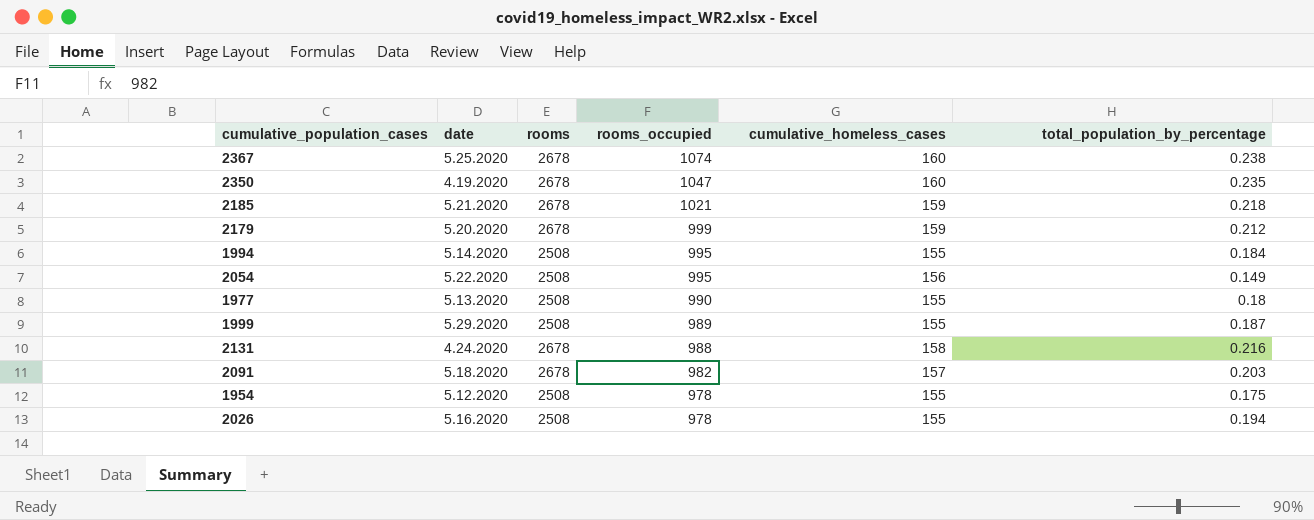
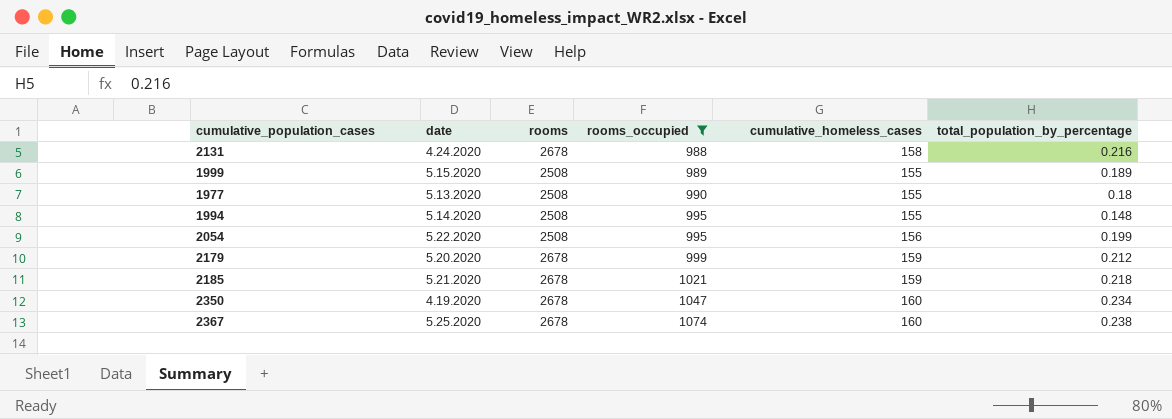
filter: none -> rooms_occupied >= 988
row order: rooms_occupied descending -> rooms_occupied ascending
1999 | date: 5.29.2020 -> 5.15.2020
1999 | total_population_by_percentage: 0.187 -> 0.189
1994 | total_population_by_percentage: 0.184 -> 0.148
2054 | total_population_by_percentage: 0.149 -> 0.199
2350 | total_population_by_percentage: 0.235 -> 0.234

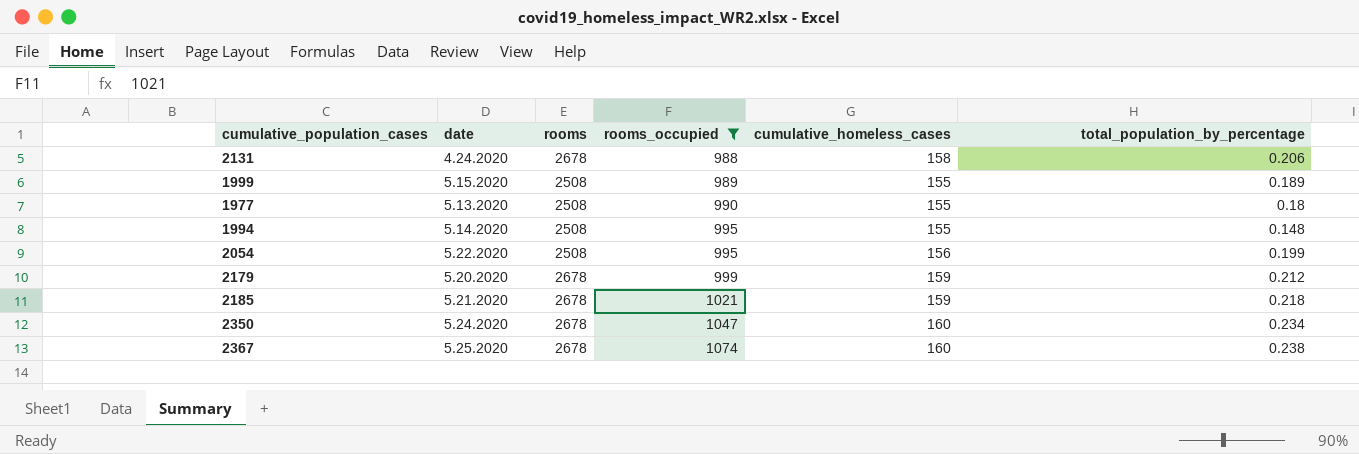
2131 | total_population_by_percentage: 0.216 -> 0.206
2350 | date: 4.19.2020 -> 5.24.2020

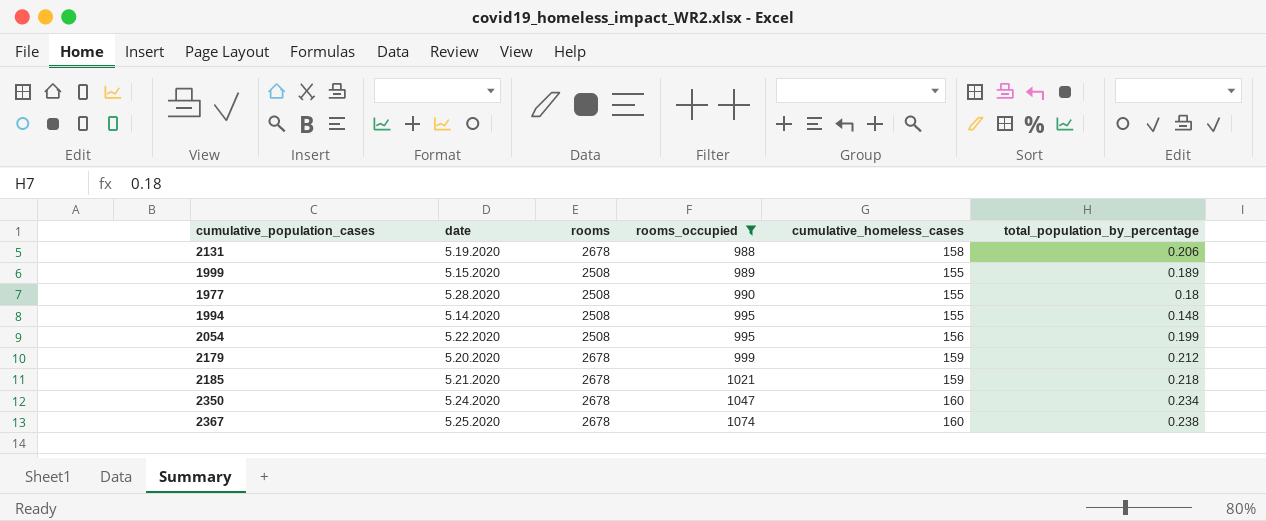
2131 | date: 4.24.2020 -> 5.19.2020
1977 | date: 5.13.2020 -> 5.28.2020

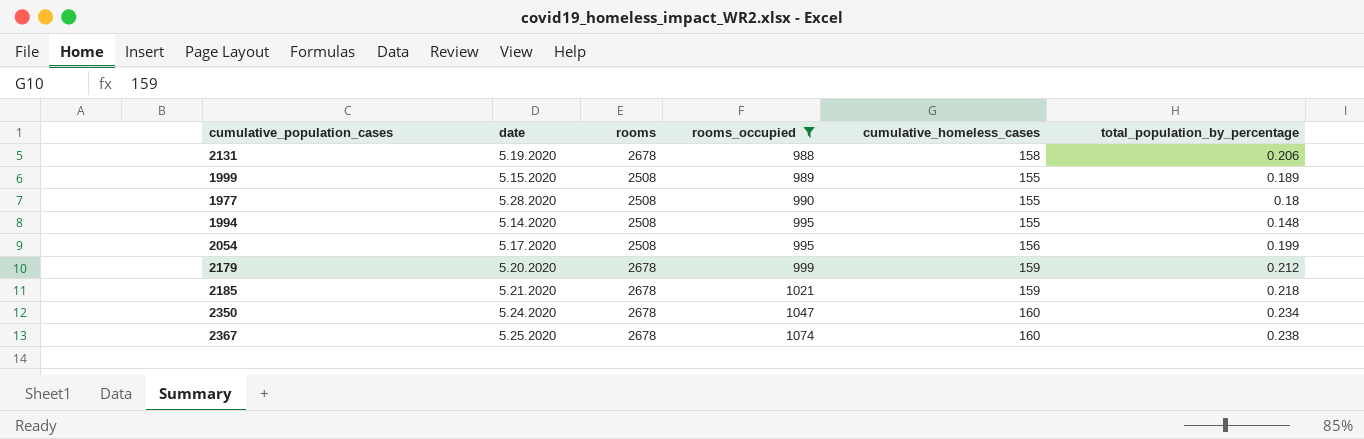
2054 | date: 5.22.2020 -> 5.17.2020

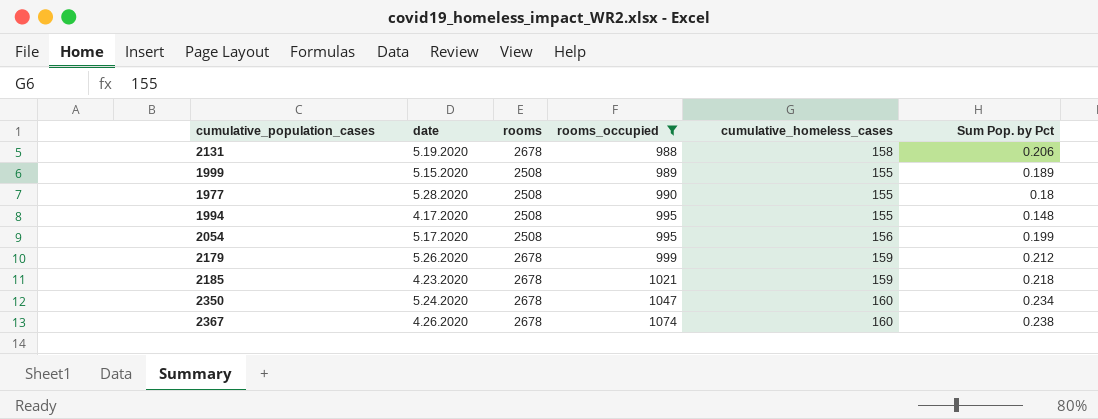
column name: total_population_by_percentage -> Sum Pop. by Pct
1994 | date: 5.14.2020 -> 4.17.2020
2179 | date: 5.20.2020 -> 5.26.2020
2185 | date: 5.21.2020 -> 4.23.2020
2367 | date: 5.25.2020 -> 4.26.2020

